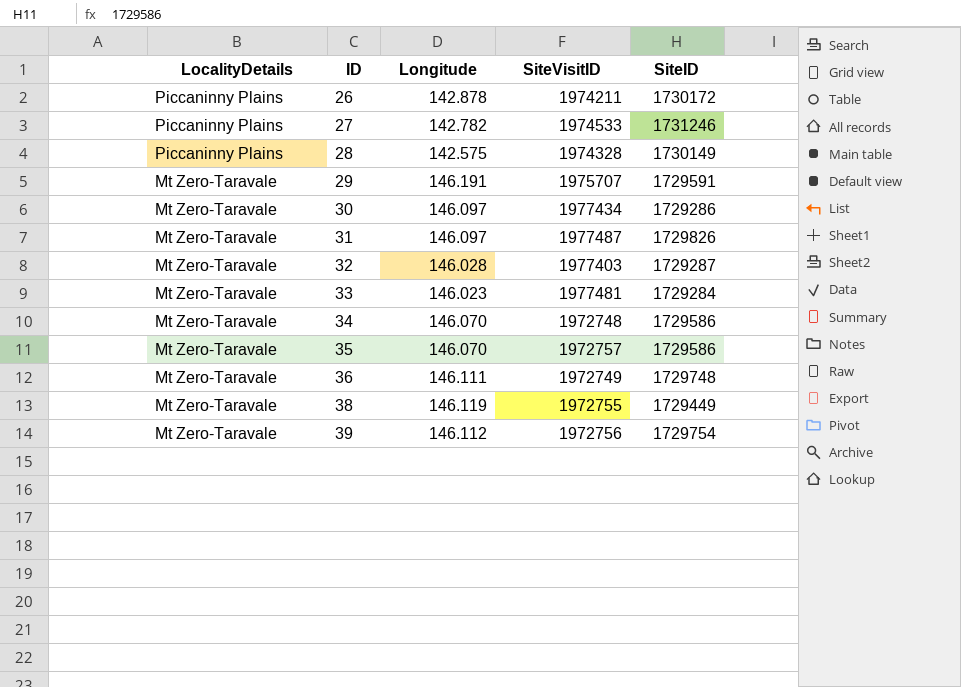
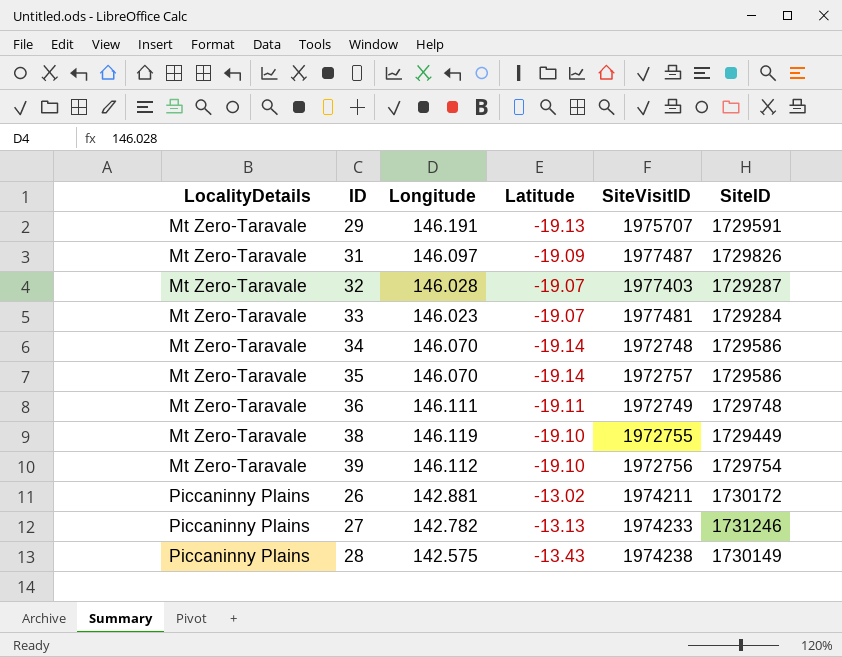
row order: LocalityDetails descending -> LocalityDetails ascending
column Latitude | position: none -> 4
row 30: Mt Zero-Taravale | 146.097 | 1977434 | 1729286 -> none
26 | Longitude: 142.878 -> 142.881
27 | SiteVisitID: 1974533 -> 1974233
28 | SiteVisitID: 1974328 -> 1974238

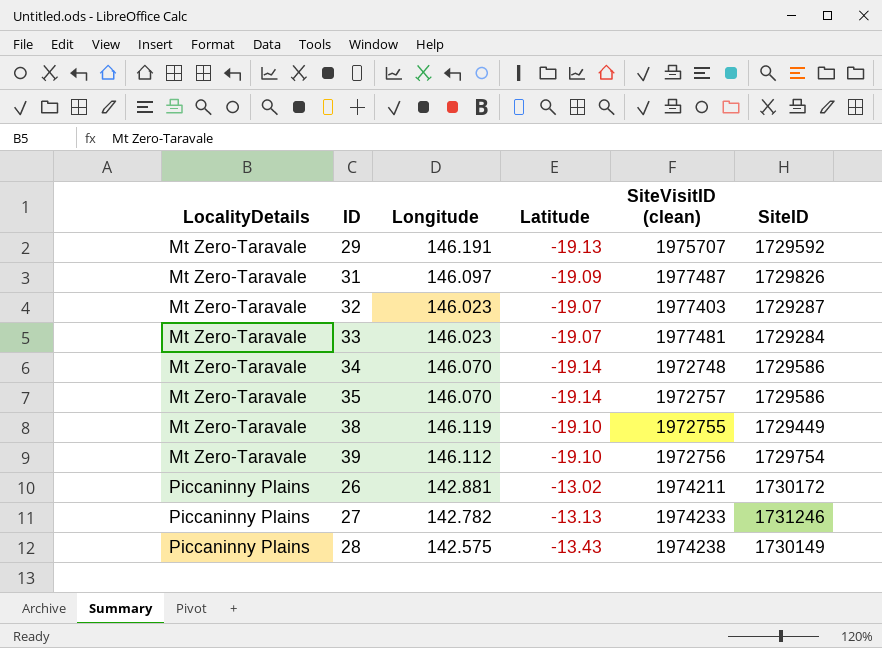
column name: SiteVisitID -> SiteVisitID (clean)
row 36: Mt Zero-Taravale | 146.111 | -19.11 | 1972749 | 1729748 -> none
29 | SiteID: 1729591 -> 1729592
32 | Longitude: 146.028 -> 146.023

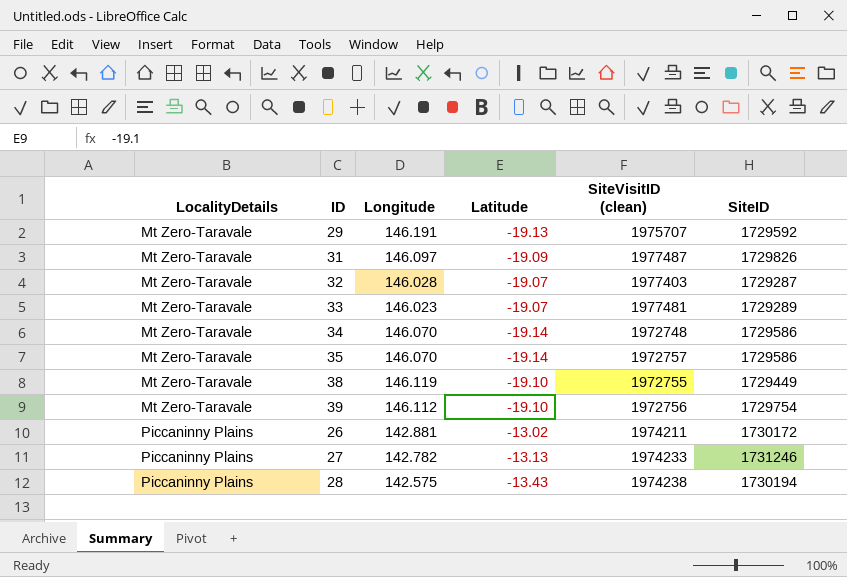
32 | Longitude: 146.023 -> 146.028
33 | SiteID: 1729284 -> 1729289
28 | SiteID: 1730149 -> 1730194

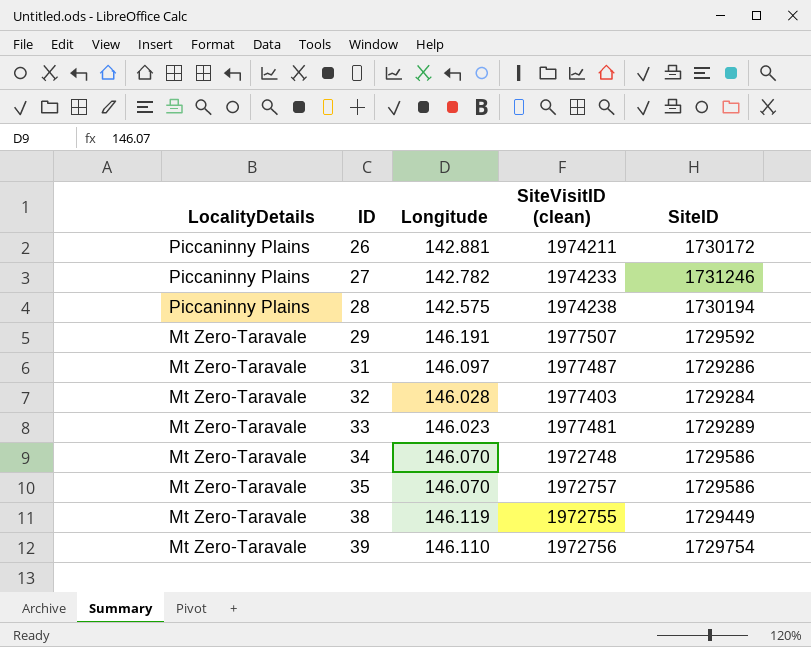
row order: LocalityDetails ascending -> LocalityDetails descending
column Latitude | position: 4 -> none
29 | SiteVisitID (clean): 1975707 -> 1977507
31 | SiteID: 1729826 -> 1729286
32 | SiteID: 1729287 -> 1729284
39 | Longitude: 146.112 -> 146.110

